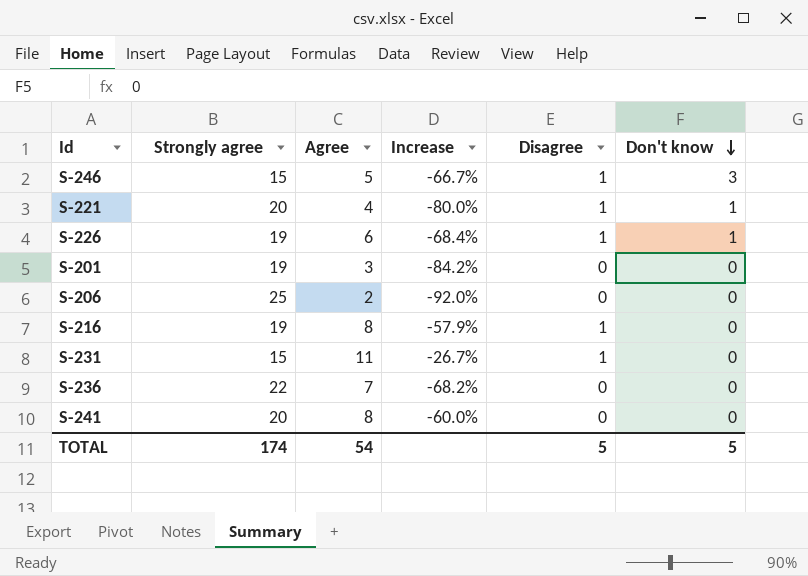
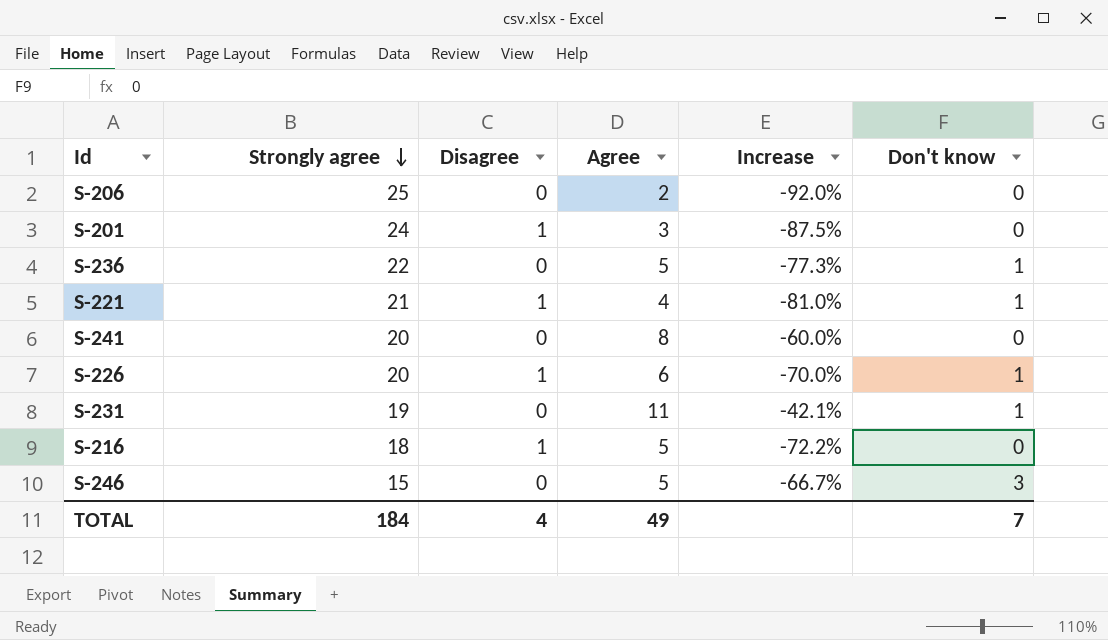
row order: Don't know descending -> Strongly agree descending
column Disagree | position: 5 -> 3
S-201 | Strongly agree: 19 -> 24
S-201 | Disagree: 0 -> 1
S-201 | Increase: -84.2% -> -87.5%
S-236 | Agree: 7 -> 5
S-236 | Increase: -68.2% -> -77.3%
S-236 | Don't know: 0 -> 1
S-221 | Strongly agree: 20 -> 21
S-221 | Increase: -80.0% -> -81.0%
S-226 | Strongly agree: 19 -> 20
S-226 | Increase: -68.4% -> -70.0%
S-231 | Strongly agree: 15 -> 19
S-231 | Disagree: 1 -> 0
S-231 | Increase: -26.7% -> -42.1%
S-231 | Don't know: 0 -> 1
S-216 | Strongly agree: 19 -> 18
S-216 | Agree: 8 -> 5
S-216 | Increase: -57.9% -> -72.2%
S-246 | Disagree: 1 -> 0
TOTAL | Strongly agree: 174 -> 184
TOTAL | Disagree: 5 -> 4
TOTAL | Agree: 54 -> 49
TOTAL | Don't know: 5 -> 7

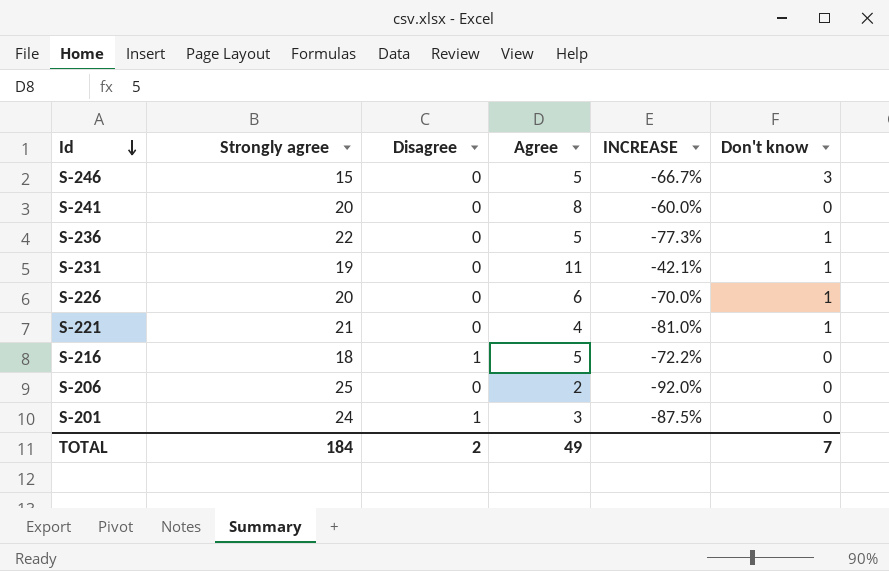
row order: Strongly agree descending -> Id descending
column name: Increase -> INCREASE
S-226 | Disagree: 1 -> 0
S-221 | Disagree: 1 -> 0
TOTAL | Disagree: 4 -> 2

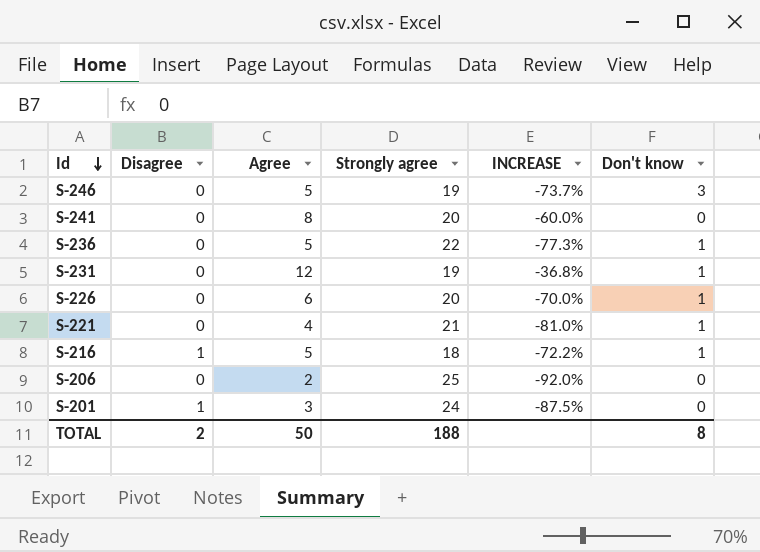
column Strongly agree | position: 2 -> 4
S-246 | Strongly agree: 15 -> 19
S-246 | INCREASE: -66.7% -> -73.7%
S-231 | Agree: 11 -> 12
S-231 | INCREASE: -42.1% -> -36.8%
S-216 | Don't know: 0 -> 1
TOTAL | Agree: 49 -> 50
TOTAL | Strongly agree: 184 -> 188
TOTAL | Don't know: 7 -> 8

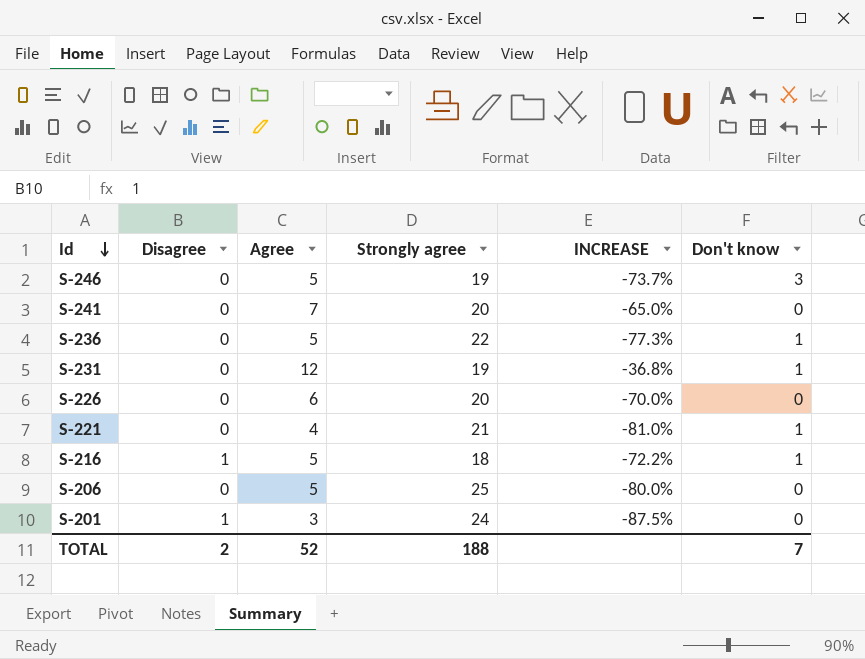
S-241 | Agree: 8 -> 7
S-241 | INCREASE: -60.0% -> -65.0%
S-226 | Don't know: 1 -> 0
S-206 | Agree: 2 -> 5
S-206 | INCREASE: -92.0% -> -80.0%
TOTAL | Agree: 50 -> 52
TOTAL | Don't know: 8 -> 7

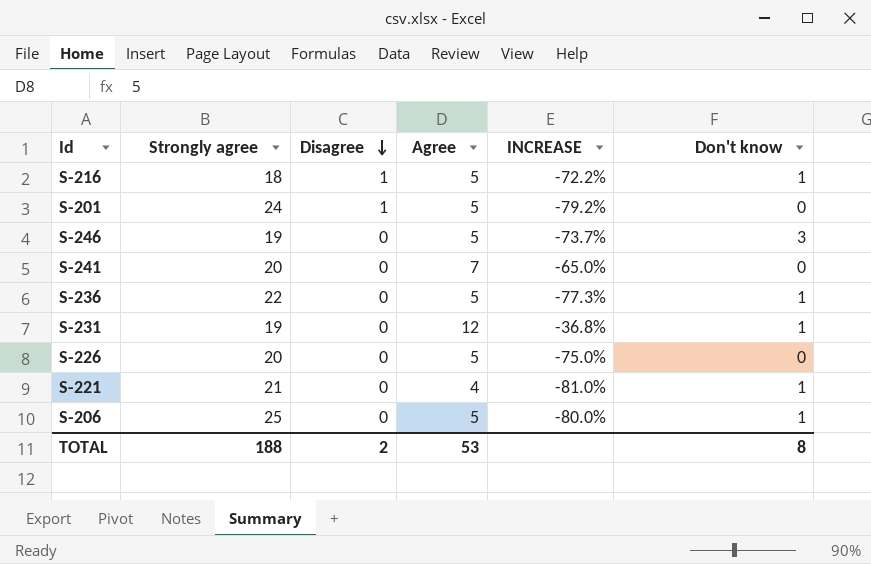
row order: Id descending -> Disagree descending
column Strongly agree | position: 4 -> 2
S-201 | Agree: 3 -> 5
S-201 | INCREASE: -87.5% -> -79.2%
S-226 | Agree: 6 -> 5
S-226 | INCREASE: -70.0% -> -75.0%
S-206 | Don't know: 0 -> 1
TOTAL | Agree: 52 -> 53
TOTAL | Don't know: 7 -> 8

